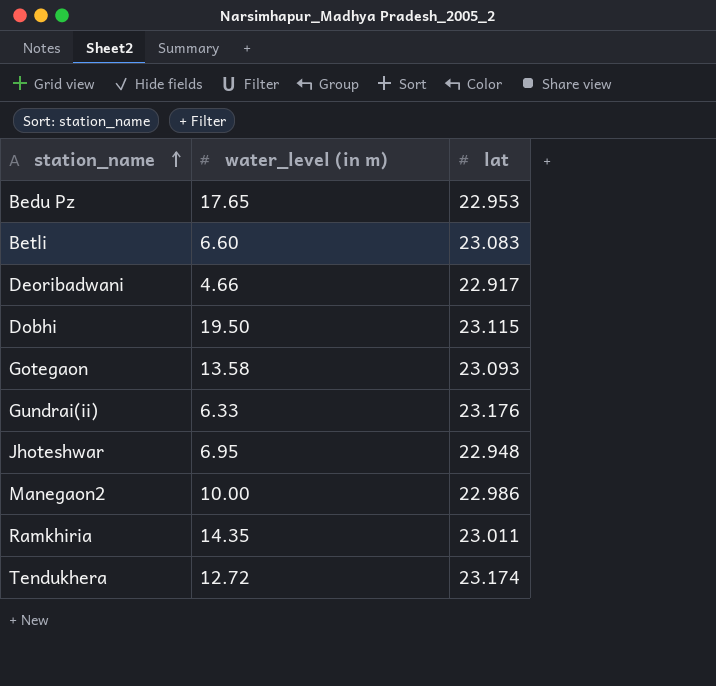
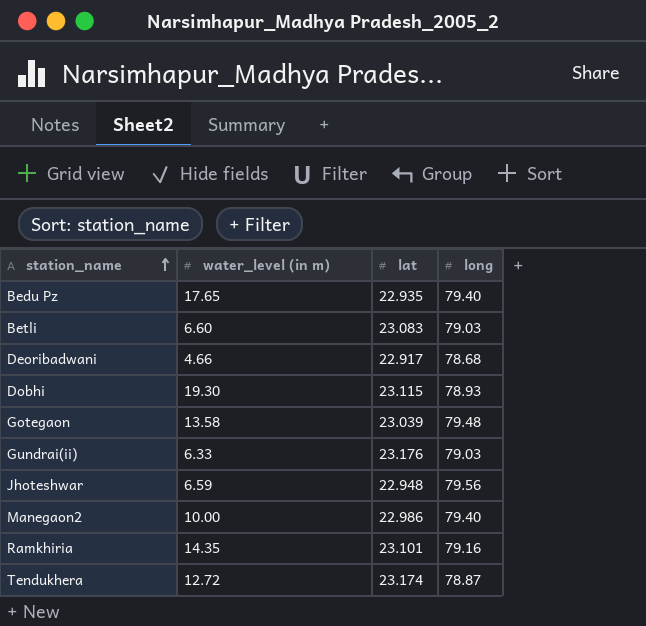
column long | position: none -> 4
Bedu Pz | lat: 22.953 -> 22.935
Dobhi | water_level (in m): 19.50 -> 19.30
Gotegaon | lat: 23.093 -> 23.039
Jhoteshwar | water_level (in m): 6.95 -> 6.59
Ramkhiria | lat: 23.011 -> 23.101

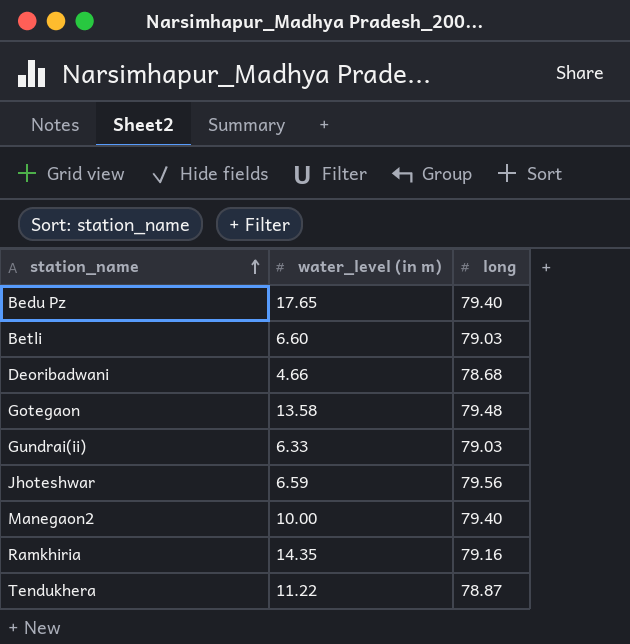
column lat | position: 3 -> none
row Dobhi: 19.30 | 23.115 | 78.93 -> none
Tendukhera | water_level (in m): 12.72 -> 11.22

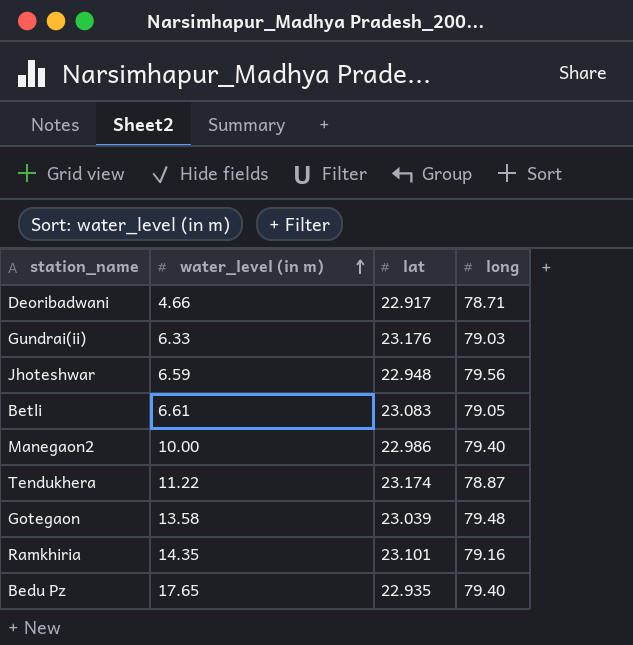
row order: station_name ascending -> water_level (in m) ascending
column lat | position: none -> 3
Deoribadwani | long: 78.68 -> 78.71
Betli | water_level (in m): 6.60 -> 6.61
Betli | long: 79.03 -> 79.05

